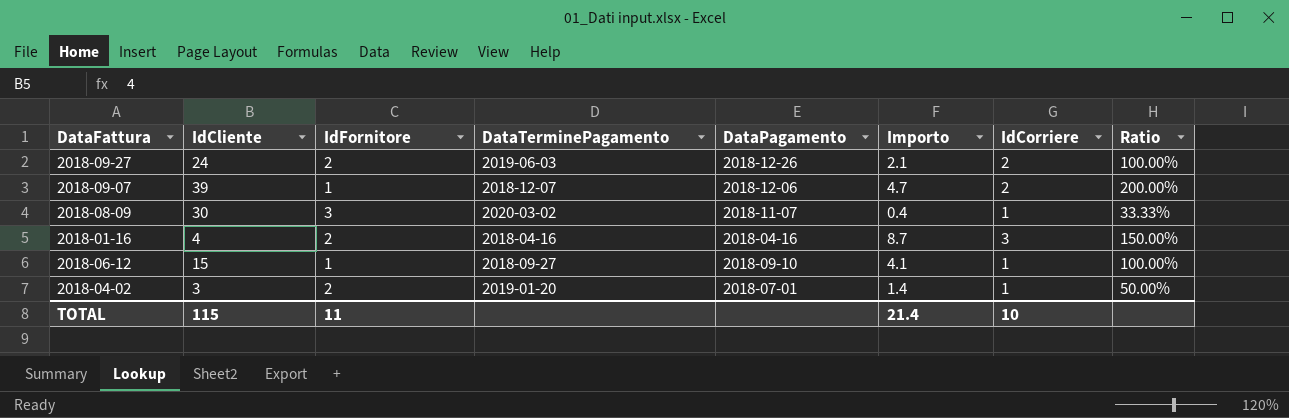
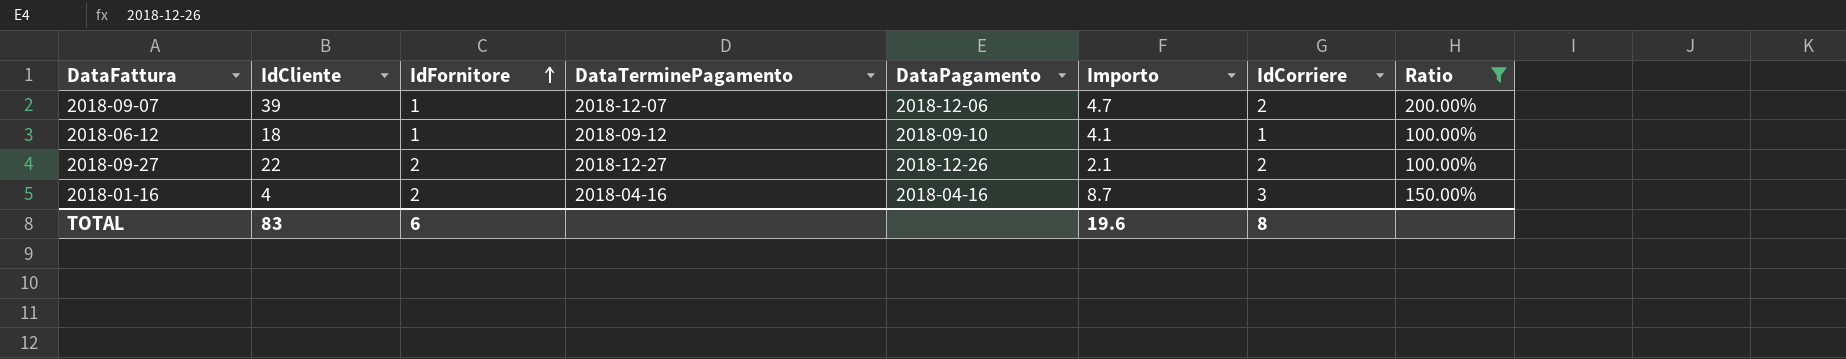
filter: none -> Ratio >= 100.00%
row order: none -> IdFornitore ascending
2018-06-12 | IdCliente: 15 -> 18
2018-06-12 | DataTerminePagamento: 2018-09-27 -> 2018-09-12
2018-09-27 | IdCliente: 24 -> 22
2018-09-27 | DataTerminePagamento: 2019-06-03 -> 2018-12-27
TOTAL | IdCliente: 115 -> 83
TOTAL | IdFornitore: 11 -> 6
TOTAL | Importo: 21.4 -> 19.6
TOTAL | IdCorriere: 10 -> 8

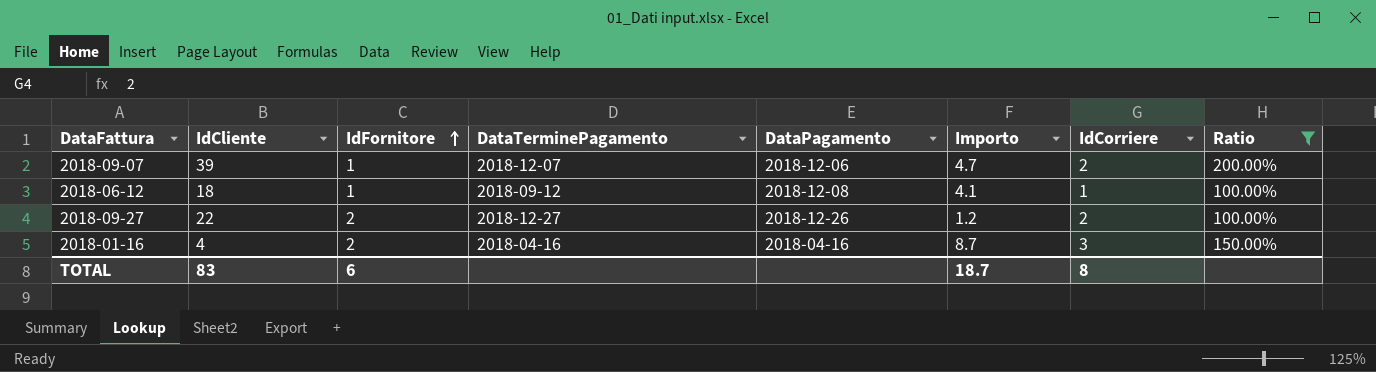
2018-06-12 | DataPagamento: 2018-09-10 -> 2018-12-08
2018-09-27 | Importo: 2.1 -> 1.2
TOTAL | Importo: 19.6 -> 18.7

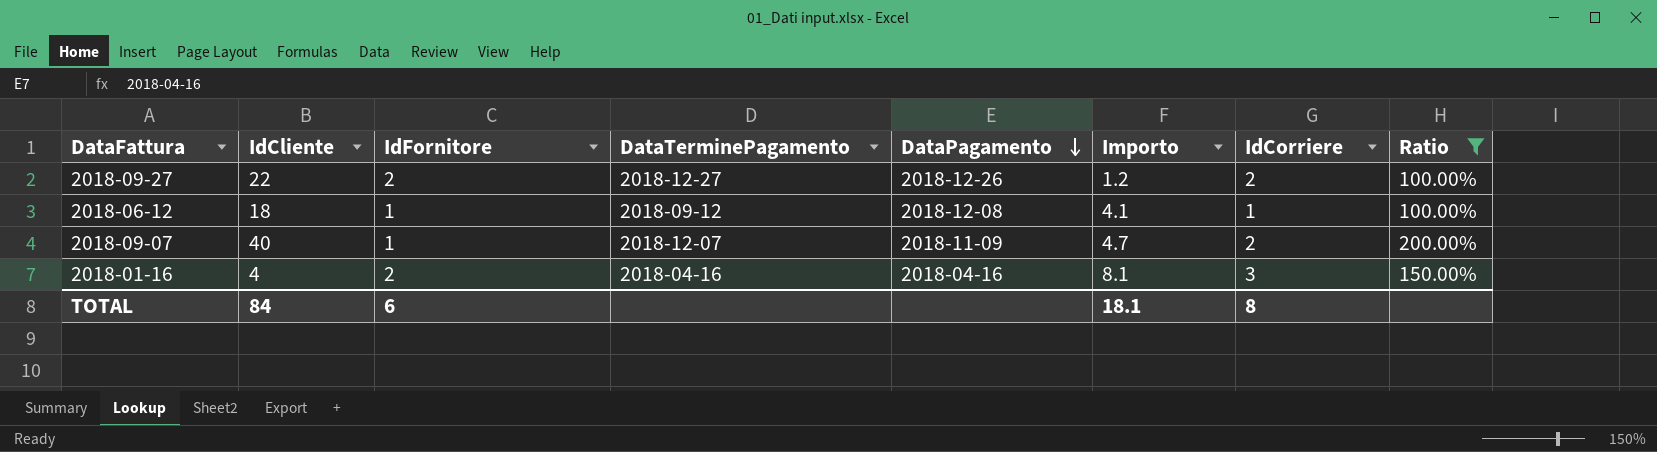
row order: IdFornitore ascending -> DataPagamento descending
2018-09-07 | IdCliente: 39 -> 40
2018-09-07 | DataPagamento: 2018-12-06 -> 2018-11-09
2018-01-16 | Importo: 8.7 -> 8.1
TOTAL | IdCliente: 83 -> 84
TOTAL | Importo: 18.7 -> 18.1

